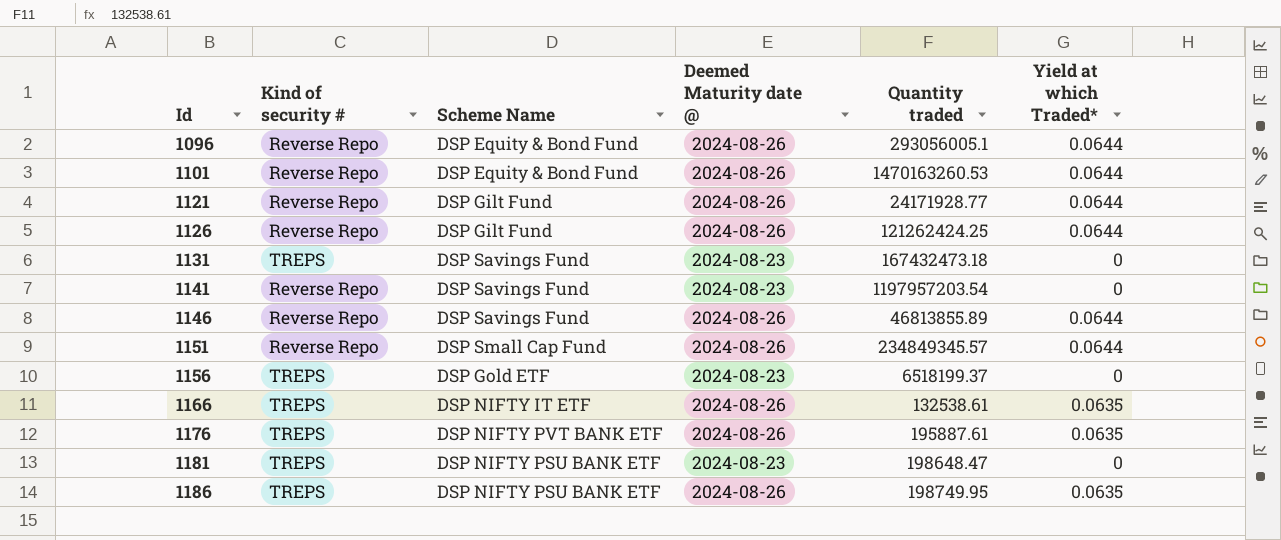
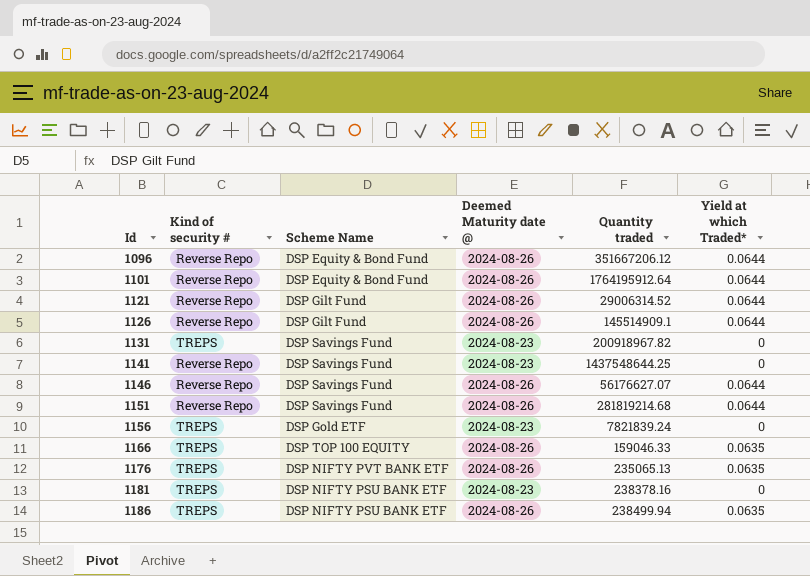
1096 | Quantity traded: 293056005.1 -> 351667206.12
1101 | Quantity traded: 1470163260.53 -> 1764195912.64
1121 | Quantity traded: 24171928.77 -> 29006314.52
1126 | Quantity traded: 121262424.25 -> 145514909.1
1131 | Quantity traded: 167432473.18 -> 200918967.82
1141 | Quantity traded: 1197957203.54 -> 1437548644.25
1146 | Quantity traded: 46813855.89 -> 56176627.07
1151 | Scheme Name: DSP Small Cap Fund -> DSP Savings Fund
1151 | Quantity traded: 234849345.57 -> 281819214.68
1156 | Quantity traded: 6518199.37 -> 7821839.24
1166 | Scheme Name: DSP NIFTY IT ETF -> DSP TOP 100 EQUITY
1166 | Quantity traded: 132538.61 -> 159046.33
1176 | Quantity traded: 195887.61 -> 235065.13
1181 | Quantity traded: 198648.47 -> 238378.16
1186 | Quantity traded: 198749.95 -> 238499.94

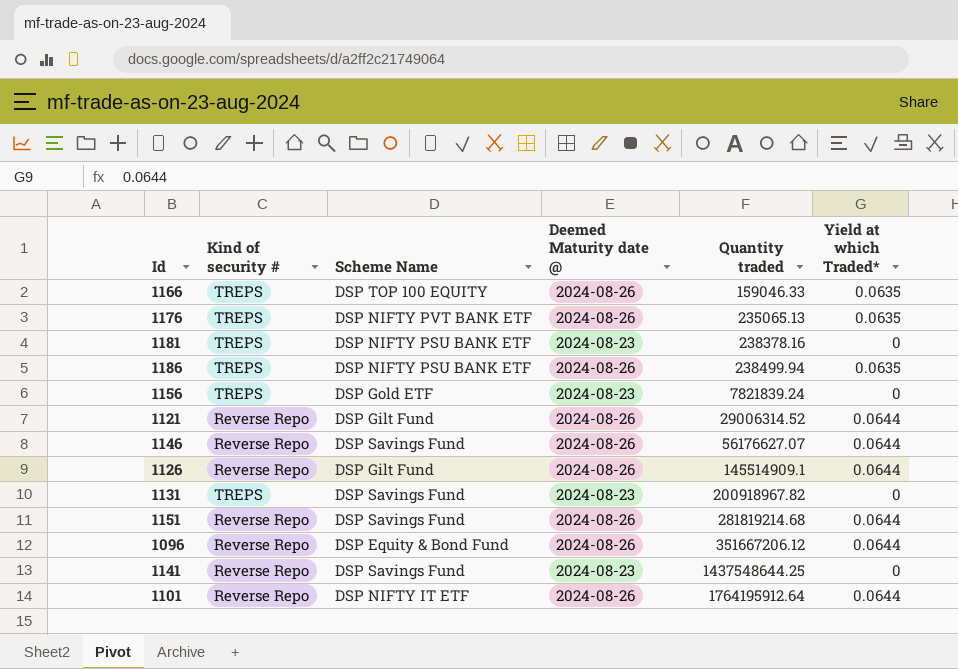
row order: Id ascending -> Quantity traded ascending
1101 | Scheme Name: DSP Equity & Bond Fund -> DSP NIFTY IT ETF

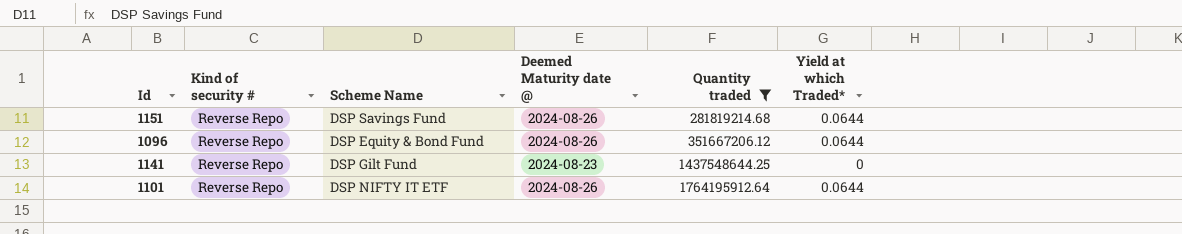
filter: none -> Quantity traded >= 281819214.68
1141 | Scheme Name: DSP Savings Fund -> DSP Gilt Fund

